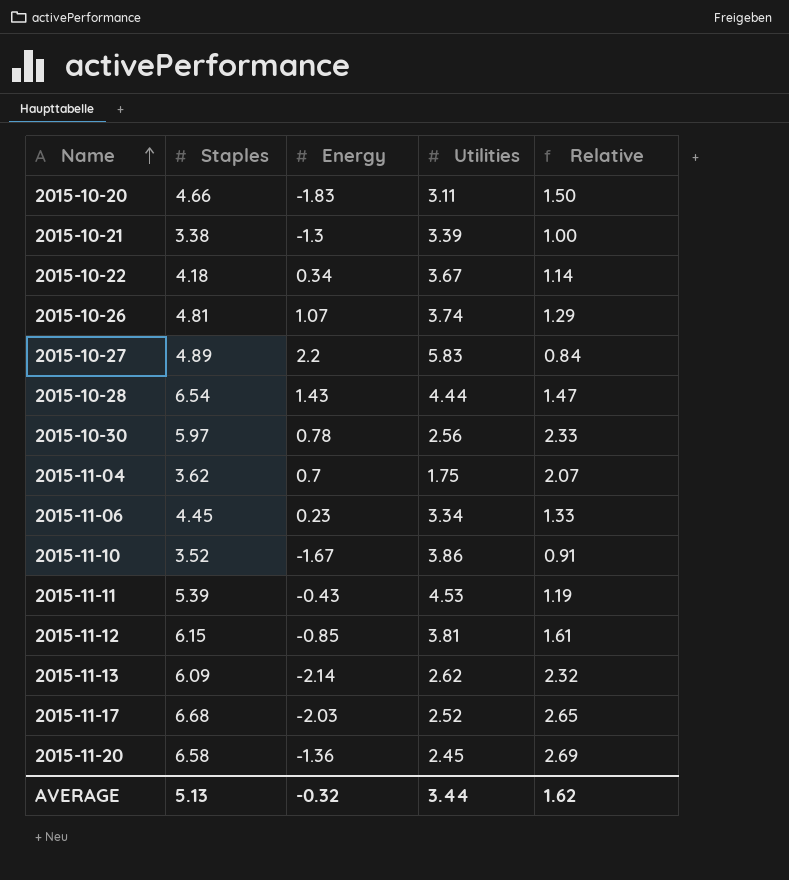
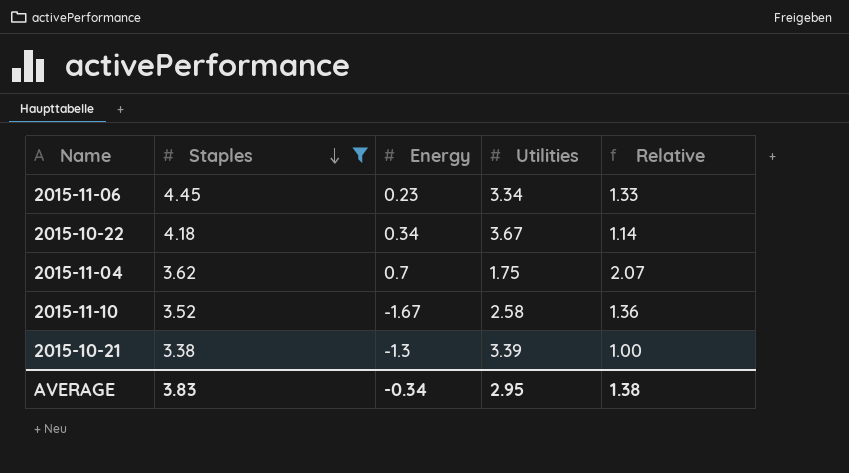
filter: none -> Staples <= 4.45
row order: Name ascending -> Staples descending
2015-11-10 | Utilities: 3.86 -> 2.58
2015-11-10 | Relative: 0.91 -> 1.36
AVERAGE | Staples: 5.13 -> 3.83
AVERAGE | Energy: -0.32 -> -0.34
AVERAGE | Utilities: 3.44 -> 2.95
AVERAGE | Relative: 1.62 -> 1.38

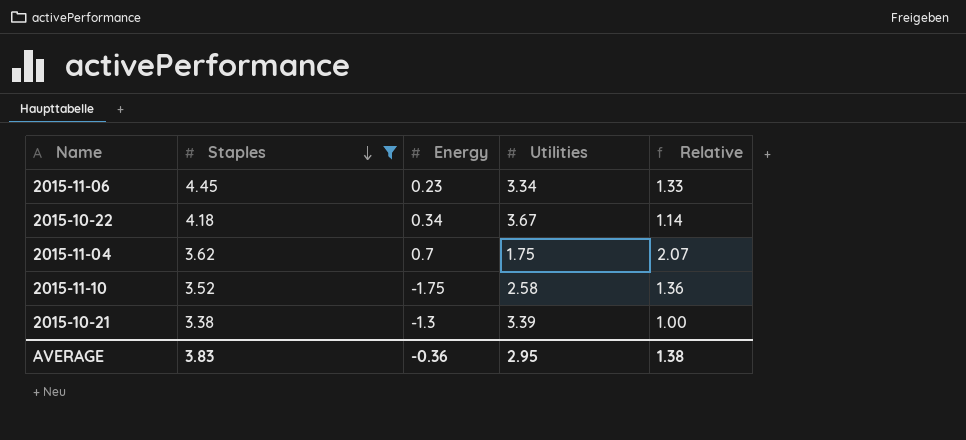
2015-11-10 | Energy: -1.67 -> -1.75
AVERAGE | Energy: -0.34 -> -0.36

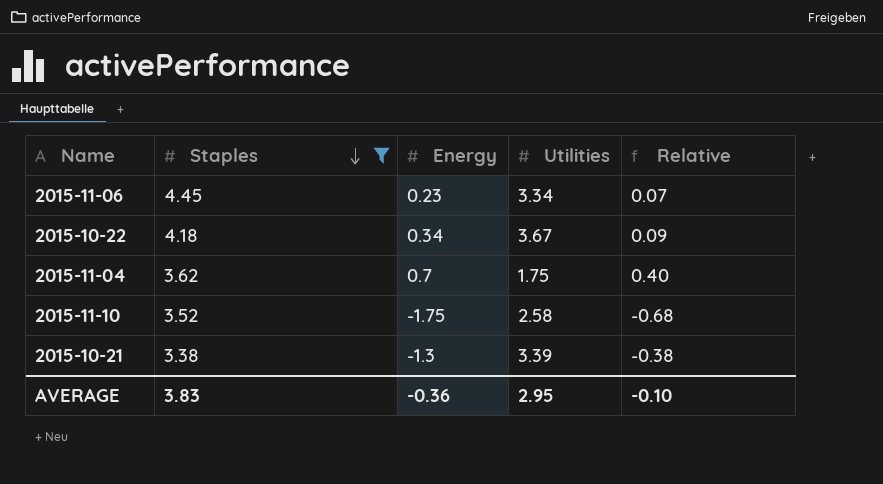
column Relative | formula: [Staples] / [Utilities] -> [Energy] / [Utilities]
AVERAGE | Relative: 1.38 -> -0.10

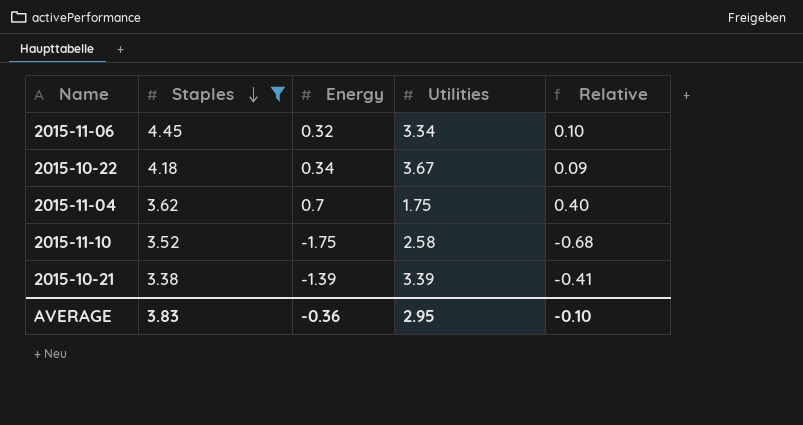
2015-11-06 | Energy: 0.23 -> 0.32
2015-11-06 | Relative: 0.07 -> 0.10
2015-10-21 | Energy: -1.3 -> -1.39
2015-10-21 | Relative: -0.38 -> -0.41

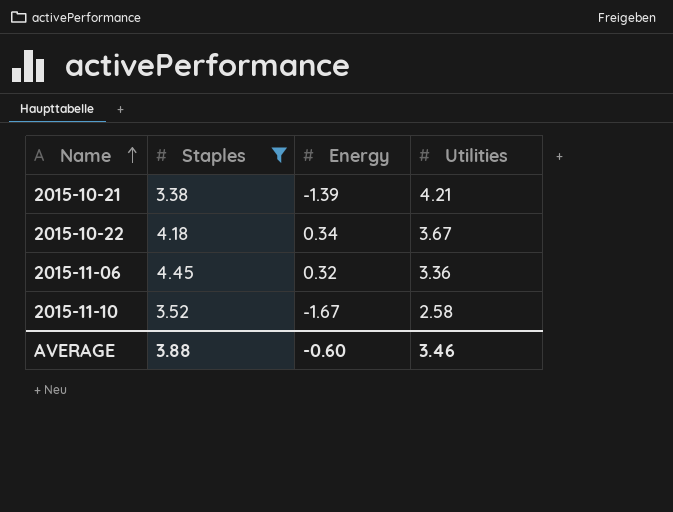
row order: Staples descending -> Name ascending
column Relative | formula: [Energy] / [Utilities] -> none
row 2015-11-04: 3.62 | 0.7 | 1.75 | 0.40 -> none
2015-10-21 | Utilities: 3.39 -> 4.21
2015-11-06 | Utilities: 3.34 -> 3.36
2015-11-10 | Energy: -1.75 -> -1.67
AVERAGE | Staples: 3.83 -> 3.88
AVERAGE | Energy: -0.36 -> -0.60
AVERAGE | Utilities: 2.95 -> 3.46

